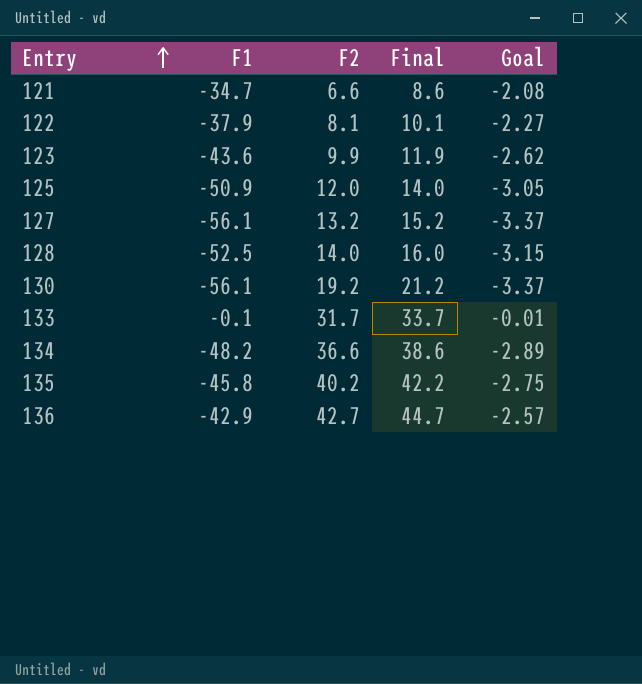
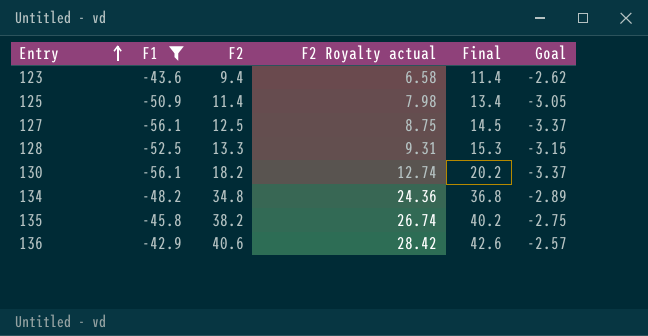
filter: none -> F1 <= -42.9
column F2 Royalty actual | formula: none -> [F2] * 0.7
123 | F2: 9.9 -> 9.4
123 | Final: 11.9 -> 11.4
125 | F2: 12.0 -> 11.4
125 | Final: 14.0 -> 13.4
127 | F2: 13.2 -> 12.5
127 | Final: 15.2 -> 14.5
128 | F2: 14.0 -> 13.3
128 | Final: 16.0 -> 15.3
130 | F2: 19.2 -> 18.2
130 | Final: 21.2 -> 20.2
134 | F2: 36.6 -> 34.8
134 | Final: 38.6 -> 36.8
135 | F2: 40.2 -> 38.2
135 | Final: 42.2 -> 40.2
136 | F2: 42.7 -> 40.6
136 | Final: 44.7 -> 42.6

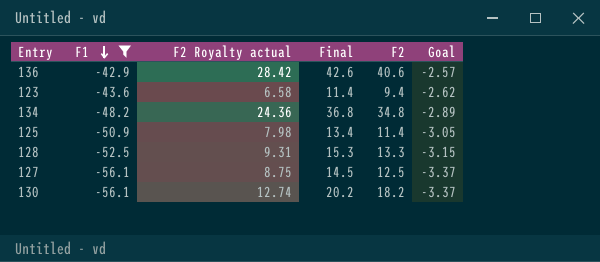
row order: Entry ascending -> F1 descending
column F2 | position: 3 -> 5
row 135: -45.8 | 38.2 | 26.74 | 40.2 | -2.75 -> none

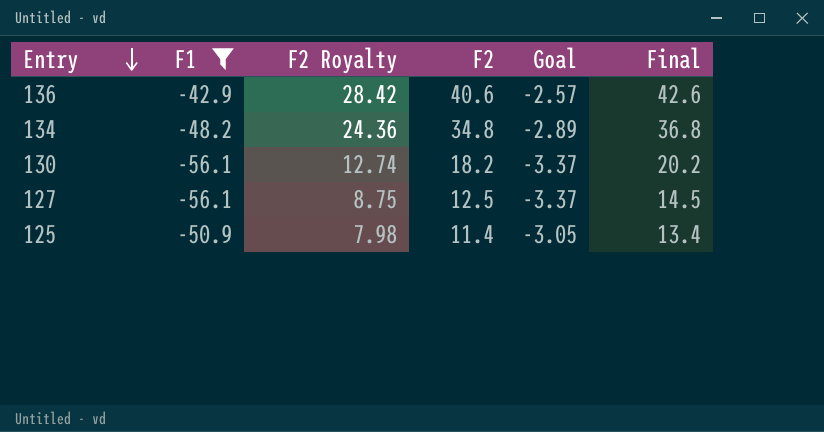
row order: F1 descending -> Entry descending
column name: F2 Royalty actual -> F2 Royalty
column Final | position: 4 -> 6
row 123: -43.6 | 6.58 | 11.4 | 9.4 | -2.62 -> none
row 128: -52.5 | 9.31 | 15.3 | 13.3 | -3.15 -> none

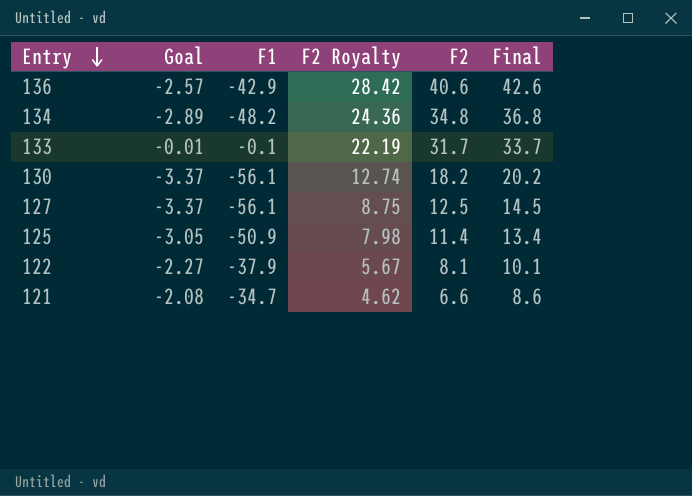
filter: F1 <= -42.9 -> none
column Goal | position: 5 -> 2

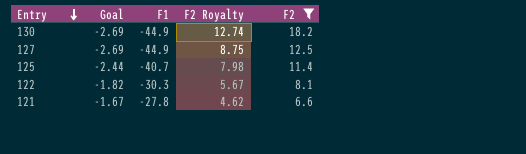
filter: none -> F2 <= 18.2
column Final | formula: [F2] + 2 -> none
130 | Goal: -3.37 -> -2.69
130 | F1: -56.1 -> -44.9
127 | Goal: -3.37 -> -2.69
127 | F1: -56.1 -> -44.9
125 | Goal: -3.05 -> -2.44
125 | F1: -50.9 -> -40.7
122 | Goal: -2.27 -> -1.82
122 | F1: -37.9 -> -30.3
121 | Goal: -2.08 -> -1.67
121 | F1: -34.7 -> -27.8

